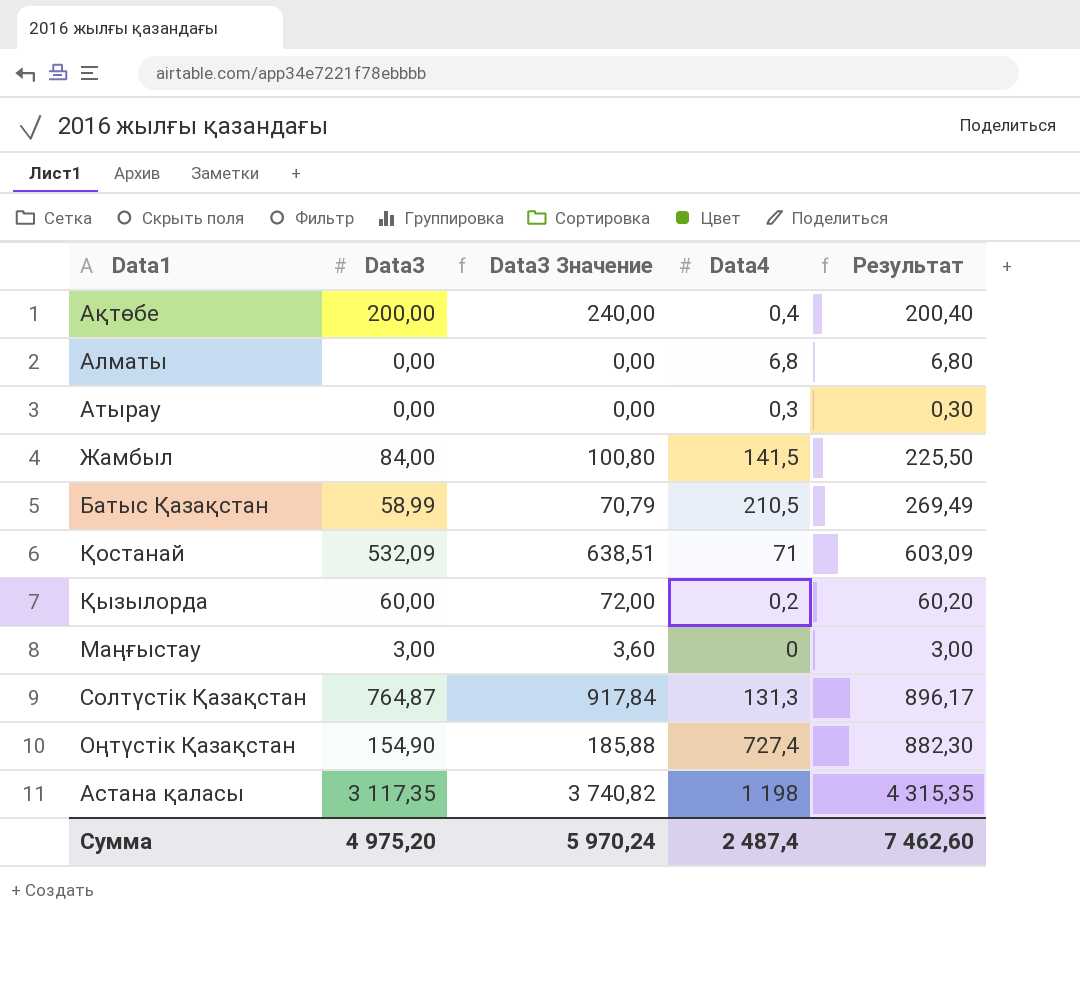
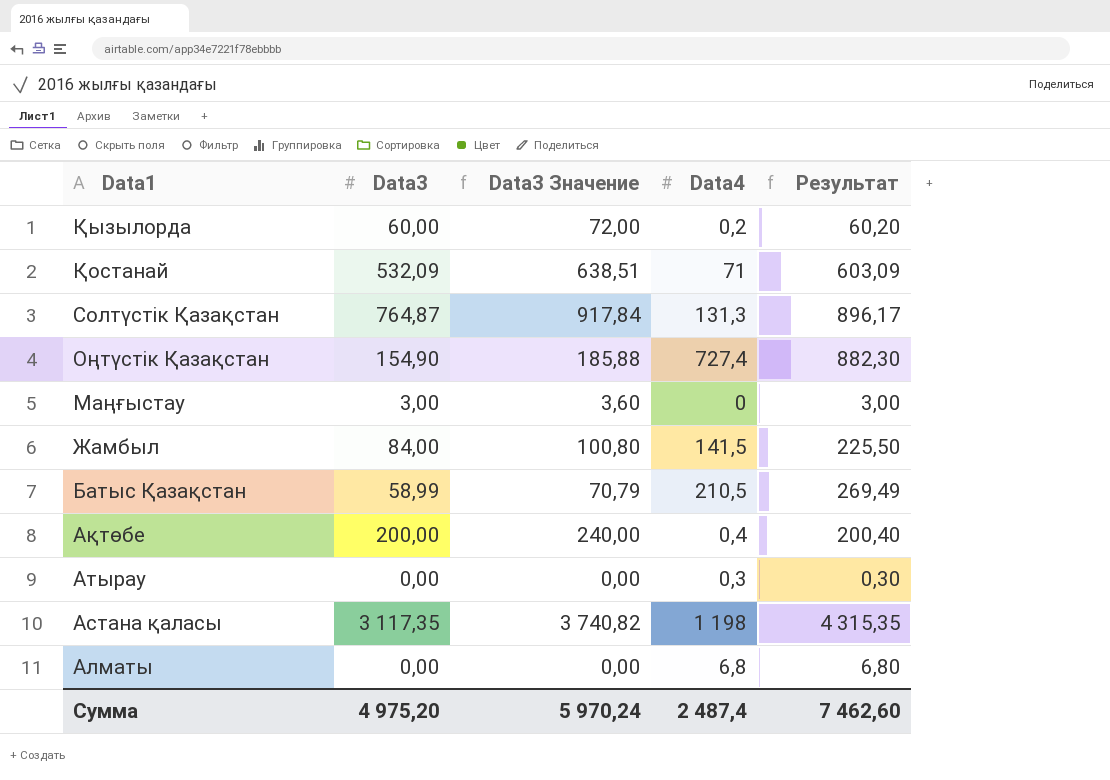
row order: none -> Data1 descending

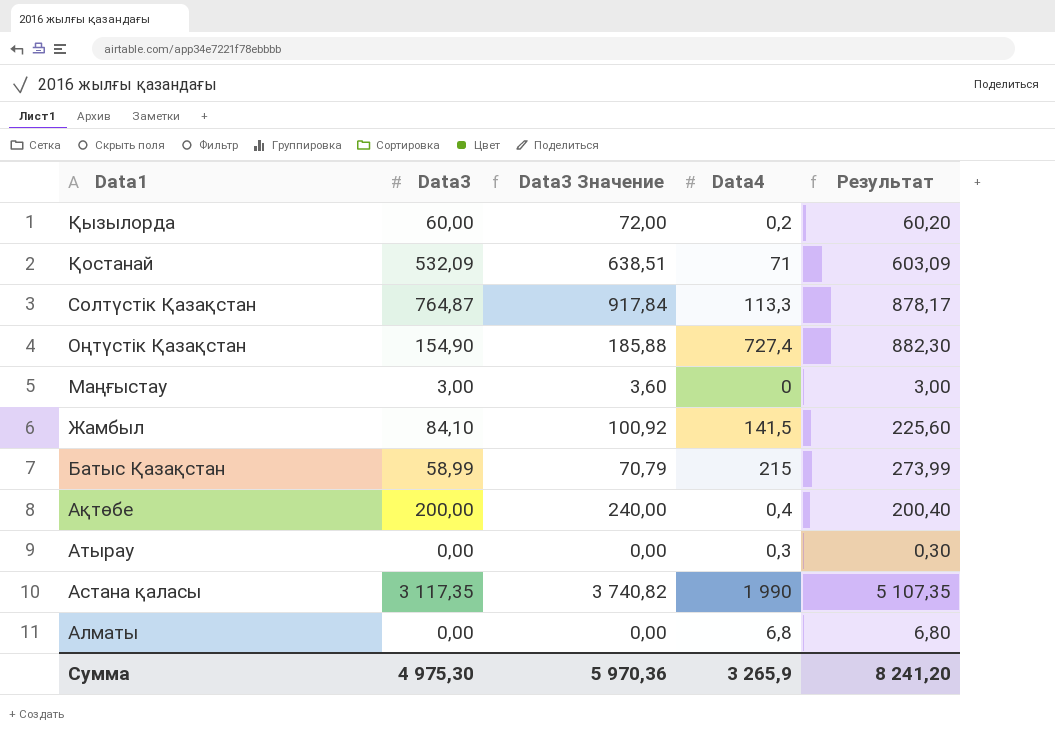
Солтүстік Қазақстан | Data4: 131,3 -> 113,3
Солтүстік Қазақстан | Результат: 896,17 -> 878,17
Жамбыл | Data3: 84,00 -> 84,10
Жамбыл | Data3 Значение: 100,80 -> 100,92
Жамбыл | Результат: 225,50 -> 225,60
Батыс Қазақстан | Data4: 210,5 -> 215
Батыс Қазақстан | Результат: 269,49 -> 273,99
Астана қаласы | Data4: 1 198 -> 1 990
Астана қаласы | Результат: 4 315,35 -> 5 107,35
Сумма | Data3: 4 975,20 -> 4 975,30
Сумма | Data3 Значение: 5 970,24 -> 5 970,36
Сумма | Data4: 2 487,4 -> 3 265,9
Сумма | Результат: 7 462,60 -> 8 241,20

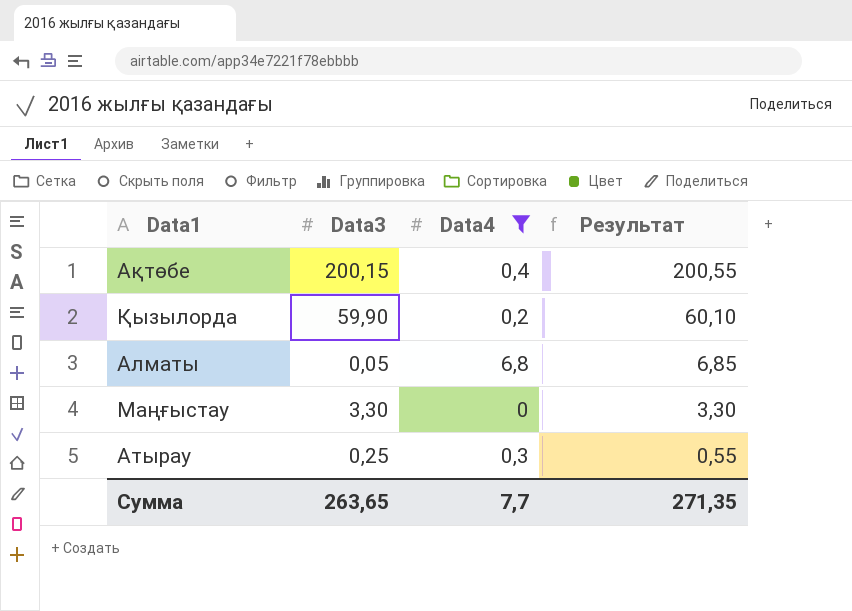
filter: none -> Data4 <= 6,8
row order: Data1 descending -> Результат descending
column Data3 Значение | formula: [Data3] * 1,2 -> none
Ақтөбе | Data3: 200,00 -> 200,15
Ақтөбе | Результат: 200,40 -> 200,55
Қызылорда | Data3: 60,00 -> 59,90
Қызылорда | Результат: 60,20 -> 60,10
Алматы | Data3: 0,00 -> 0,05
Алматы | Результат: 6,80 -> 6,85
Маңғыстау | Data3: 3,00 -> 3,30
Маңғыстау | Результат: 3,00 -> 3,30
Атырау | Data3: 0,00 -> 0,25
Атырау | Результат: 0,30 -> 0,55
Сумма | Data3: 4 975,30 -> 263,65
Сумма | Data4: 3 265,9 -> 7,7
Сумма | Результат: 8 241,20 -> 271,35

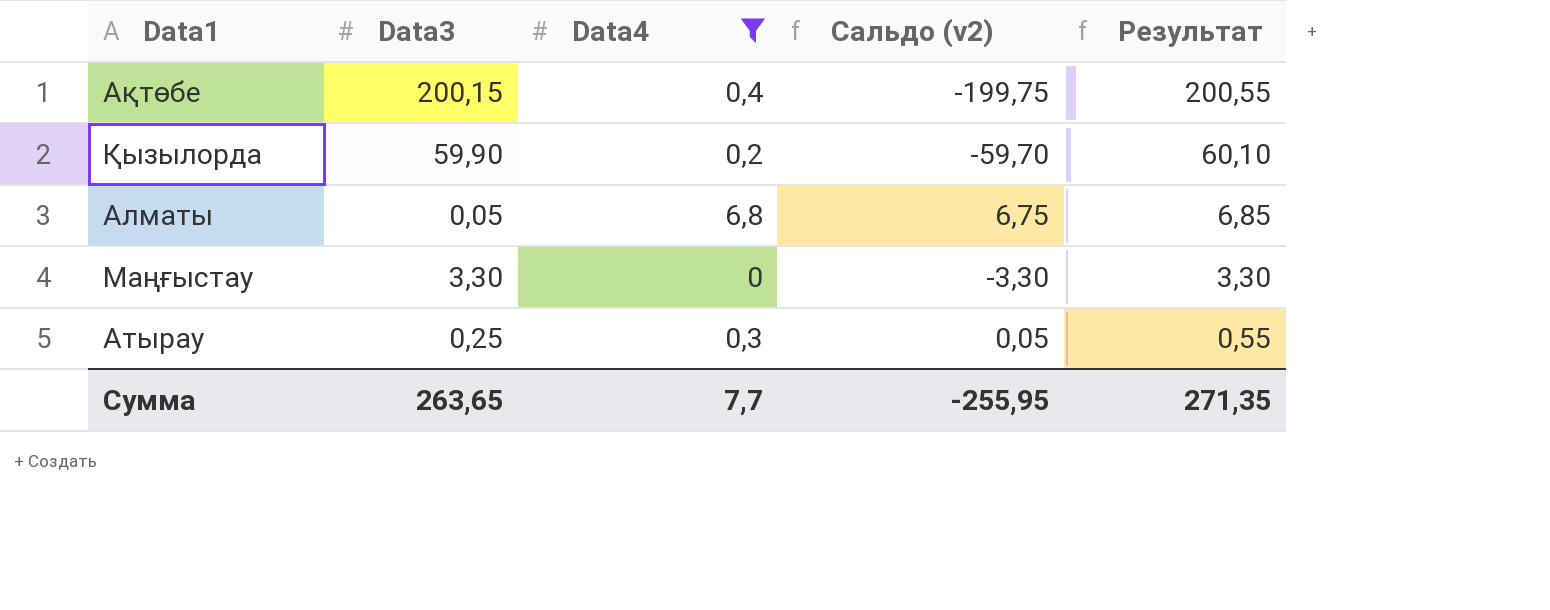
column Сальдо (v2) | formula: none -> [Data4] - [Data3]

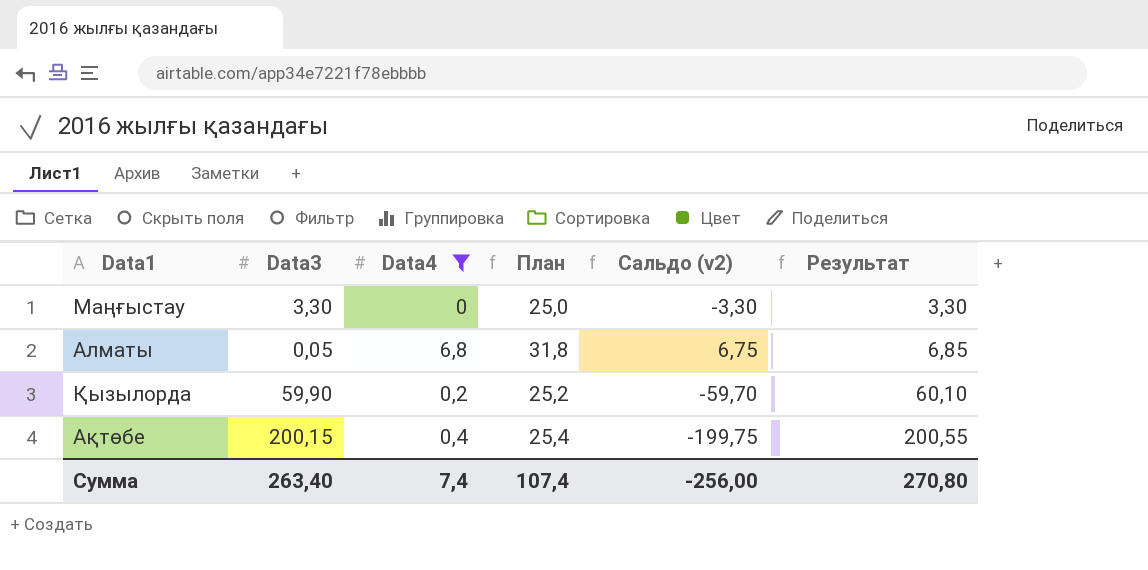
row order: Результат descending -> Результат ascending
column План | formula: none -> [Data4] + 25
row Атырау: 0,25 | 0,3 | 0,05 | 0,55 -> none
Сумма | Data3: 263,65 -> 263,40
Сумма | Data4: 7,7 -> 7,4
Сумма | Сальдо (v2): -255,95 -> -256,00
Сумма | Результат: 271,35 -> 270,80

